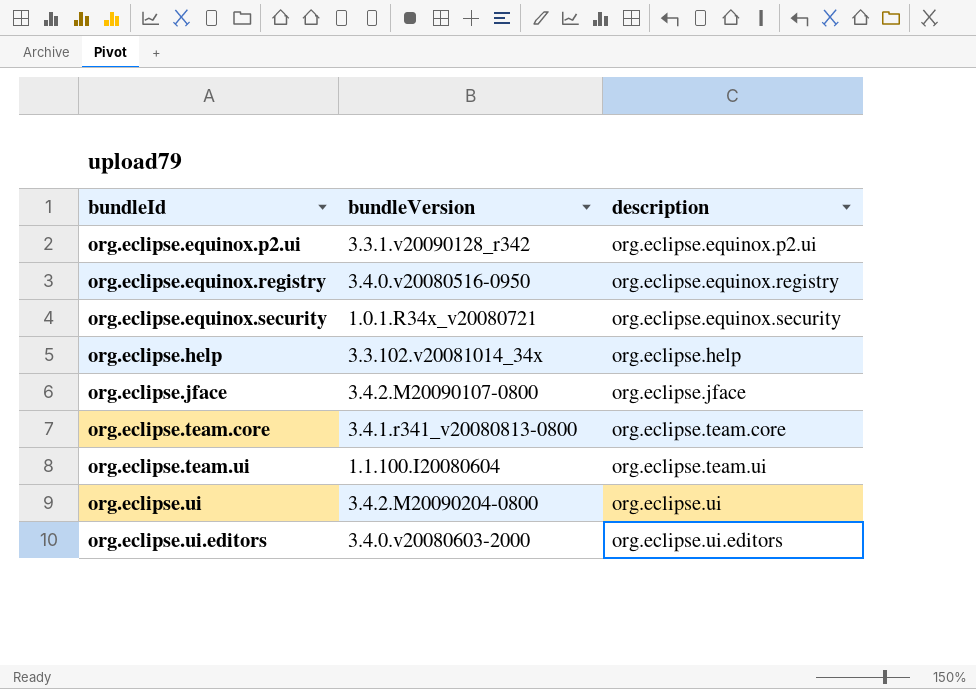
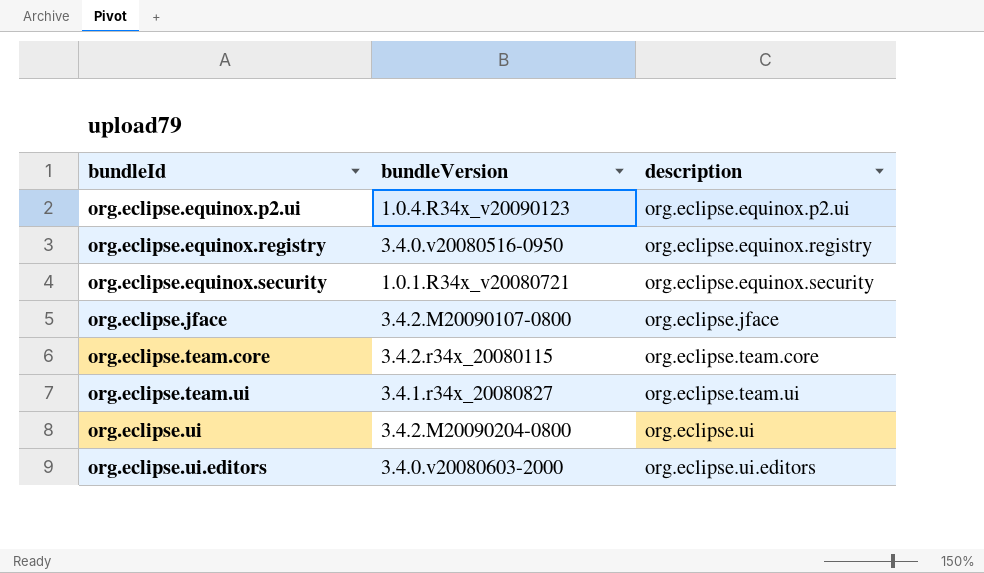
row org.eclipse.help: 3.3.102.v20081014_34x | org.eclipse.help -> none
org.eclipse.equinox.p2.ui | bundleVersion: 3.3.1.v20090128_r342 -> 1.0.4.R34x_v20090123
org.eclipse.team.core | bundleVersion: 3.4.1.r341_v20080813-0800 -> 3.4.2.r34x_20080115
org.eclipse.team.ui | bundleVersion: 1.1.100.I20080604 -> 3.4.1.r34x_20080827

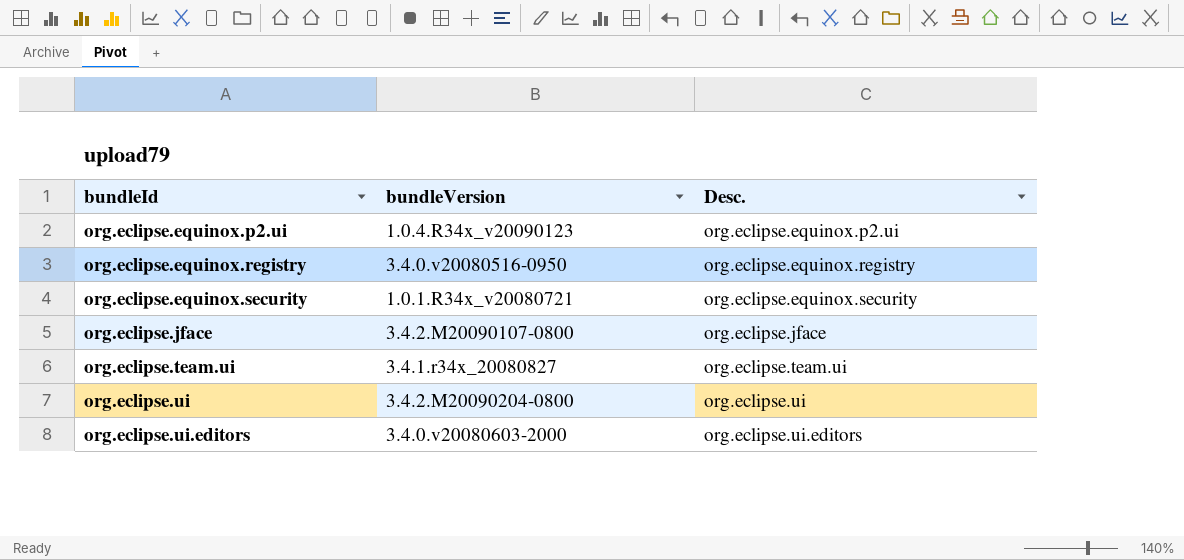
column name: description -> Desc.
row org.eclipse.team.core: 3.4.2.r34x_20080115 | org.eclipse.team.core -> none

